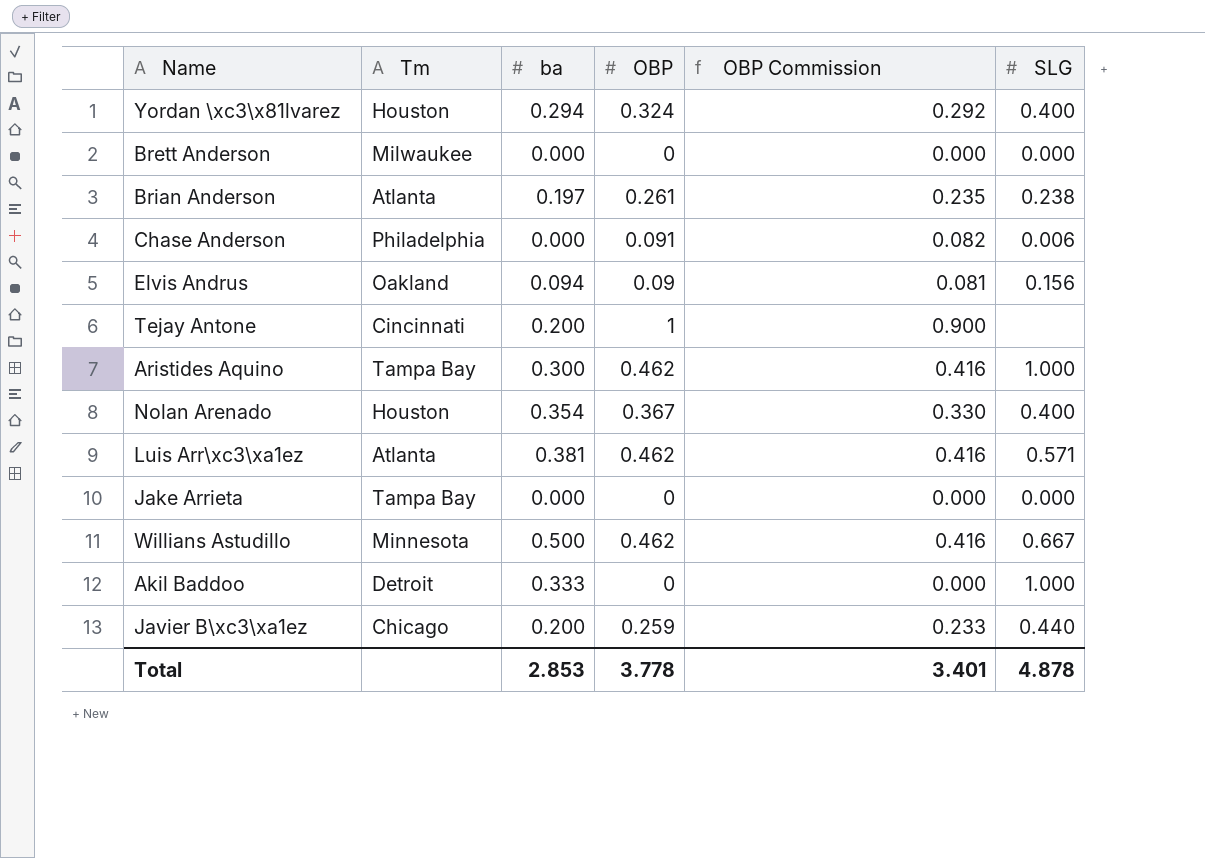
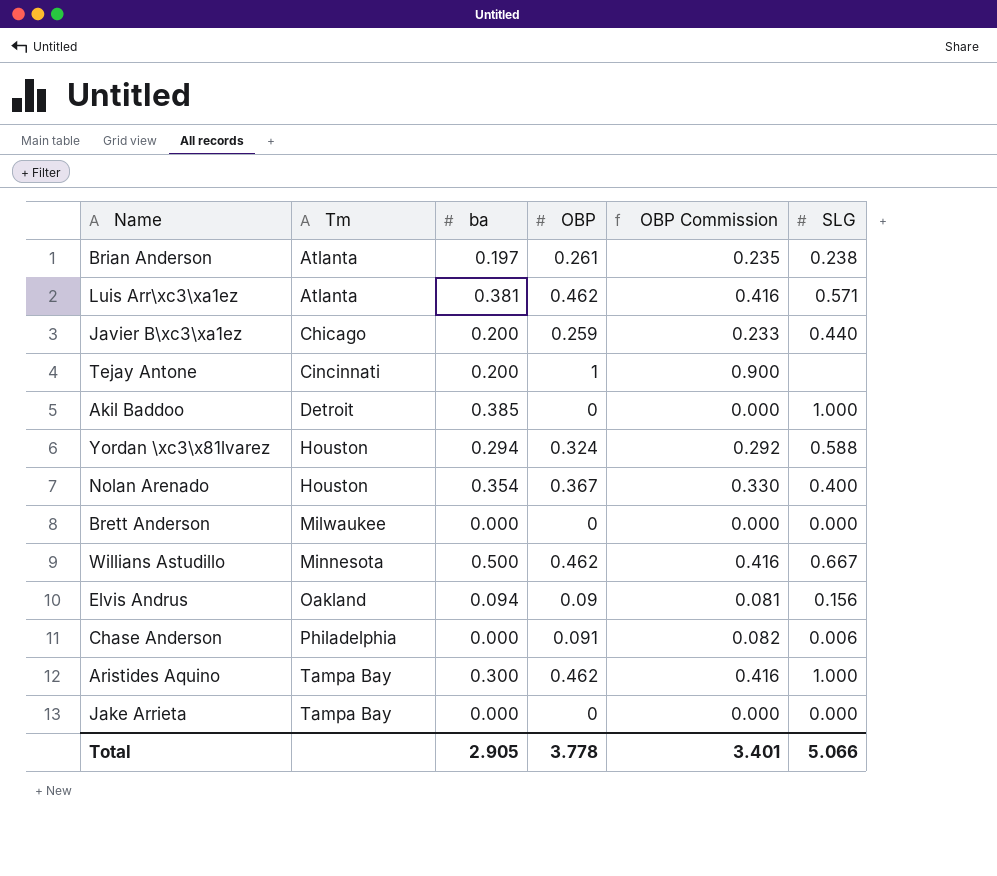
row order: none -> Tm ascending
Akil Baddoo | ba: 0.333 -> 0.385
Yordan \xc3\x81lvarez | SLG: 0.400 -> 0.588
Total | ba: 2.853 -> 2.905
Total | SLG: 4.878 -> 5.066

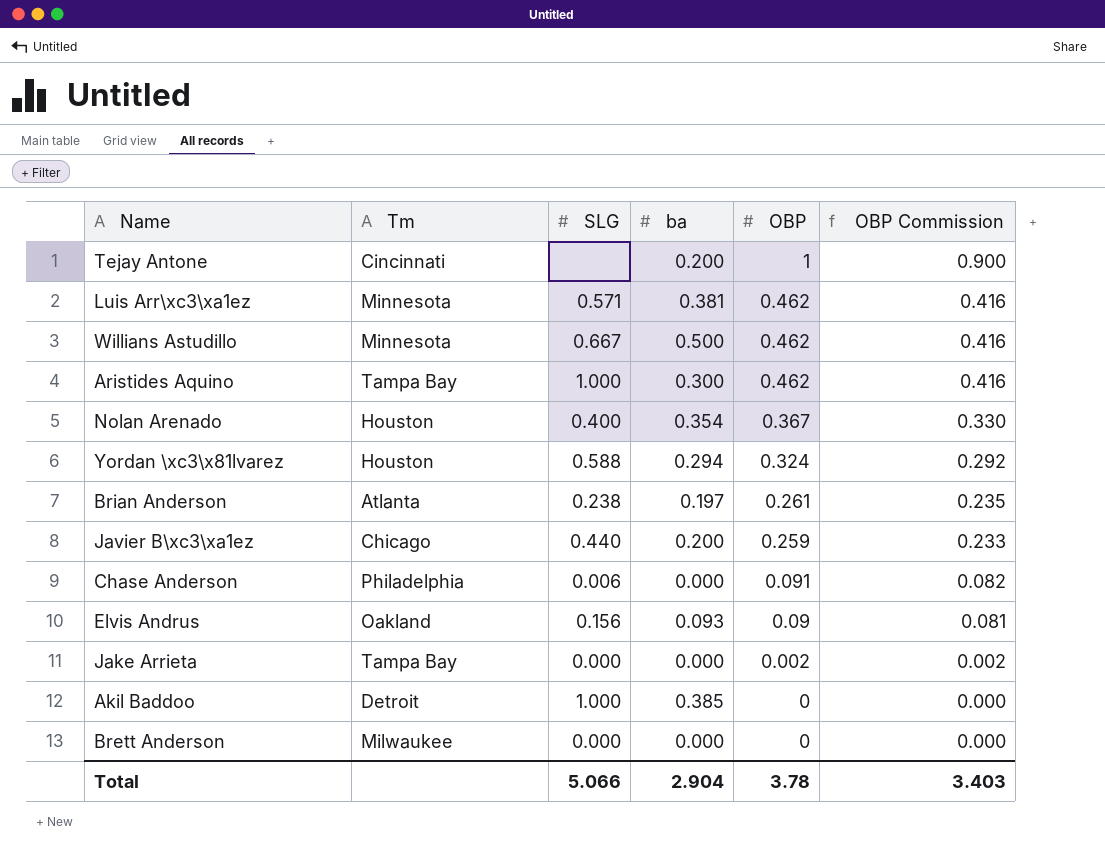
row order: Tm ascending -> OBP descending
column SLG | position: 6 -> 3
Luis Arr\xc3\xa1ez | Tm: Atlanta -> Minnesota
Elvis Andrus | ba: 0.094 -> 0.093
Jake Arrieta | OBP: 0 -> 0.002
Jake Arrieta | OBP Commission: 0.000 -> 0.002
Total | ba: 2.905 -> 2.904
Total | OBP: 3.778 -> 3.78
Total | OBP Commission: 3.401 -> 3.403

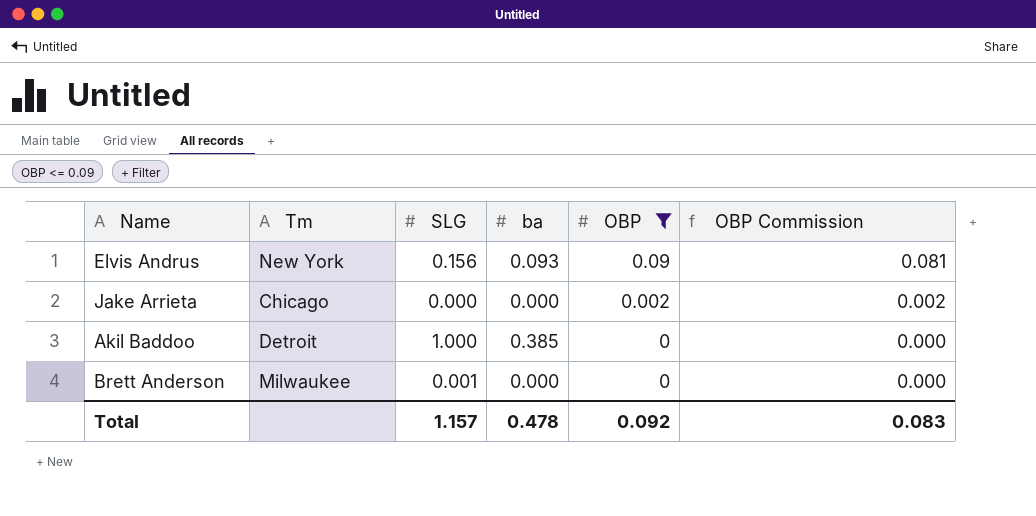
filter: none -> OBP <= 0.09
Elvis Andrus | Tm: Oakland -> New York
Jake Arrieta | Tm: Tampa Bay -> Chicago
Brett Anderson | SLG: 0.000 -> 0.001
Total | SLG: 5.066 -> 1.157
Total | ba: 2.904 -> 0.478
Total | OBP: 3.78 -> 0.092
Total | OBP Commission: 3.403 -> 0.083

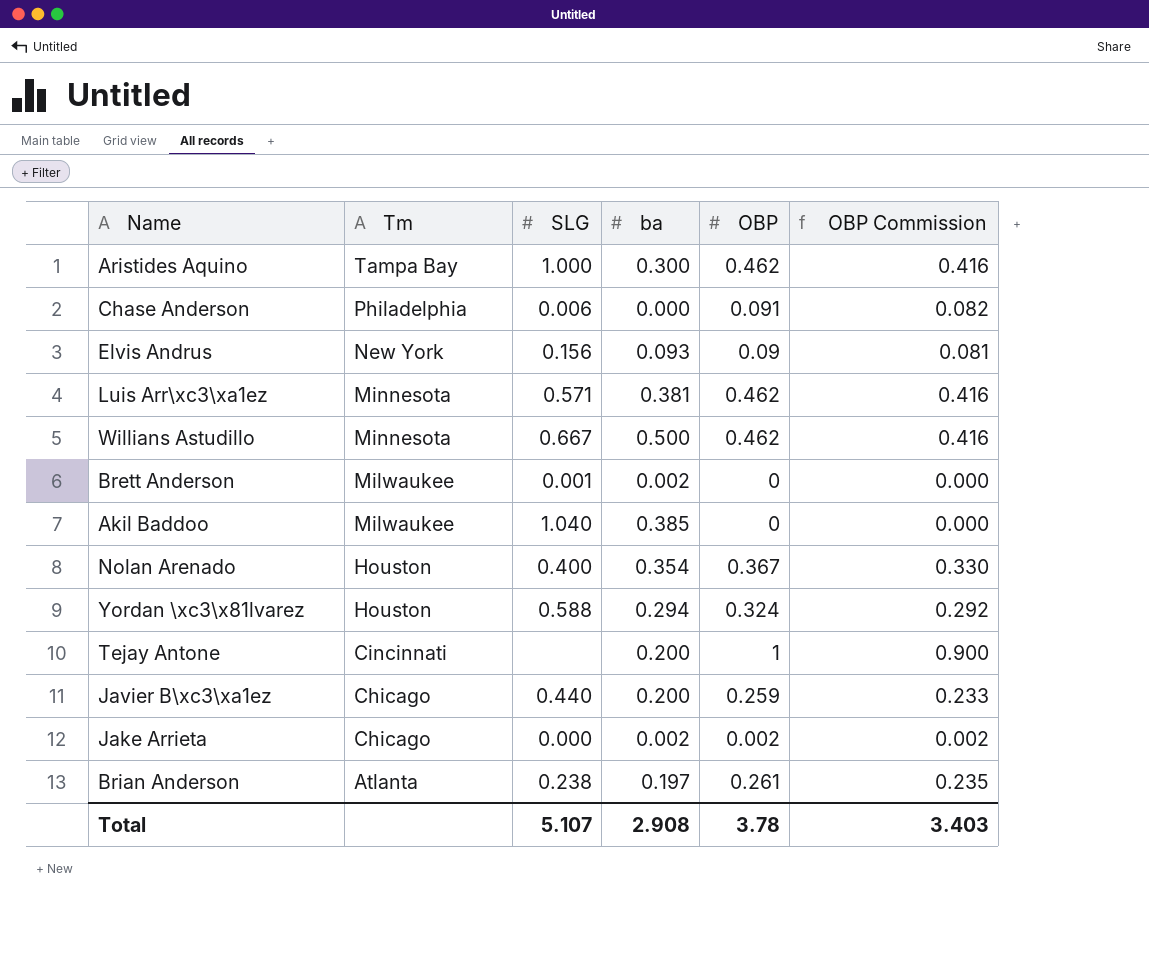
filter: OBP <= 0.09 -> none
row order: OBP descending -> Tm descending
Brett Anderson | ba: 0.000 -> 0.002
Akil Baddoo | Tm: Detroit -> Milwaukee
Akil Baddoo | SLG: 1.000 -> 1.040
Jake Arrieta | ba: 0.000 -> 0.002
Total | SLG: 1.157 -> 5.107
Total | ba: 0.478 -> 2.908
Total | OBP: 0.092 -> 3.78
Total | OBP Commission: 0.083 -> 3.403

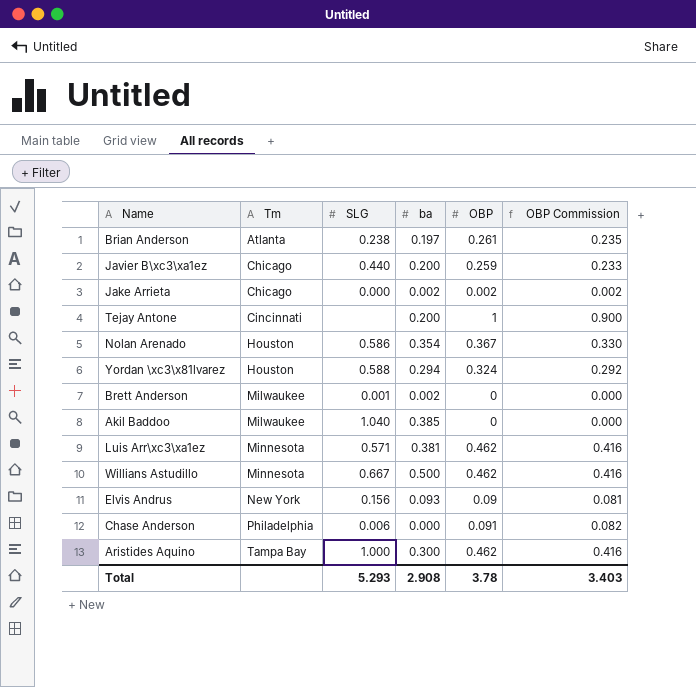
row order: Tm descending -> Tm ascending
Nolan Arenado | SLG: 0.400 -> 0.586
Total | SLG: 5.107 -> 5.293

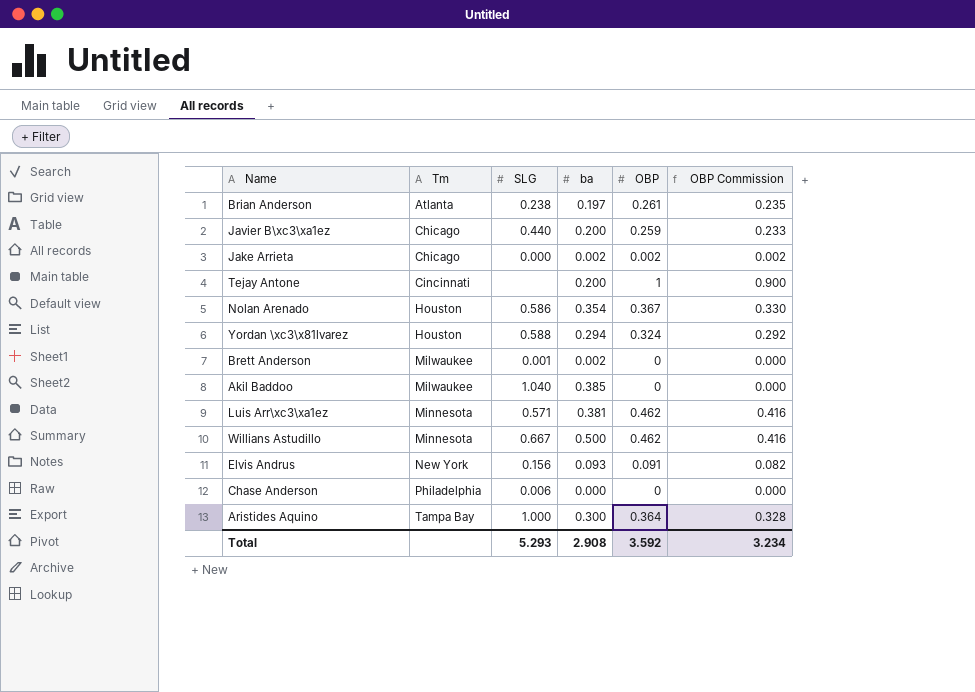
Elvis Andrus | OBP: 0.09 -> 0.091
Elvis Andrus | OBP Commission: 0.081 -> 0.082
Chase Anderson | OBP: 0.091 -> 0
Chase Anderson | OBP Commission: 0.082 -> 0.000
Aristides Aquino | OBP: 0.462 -> 0.364
Aristides Aquino | OBP Commission: 0.416 -> 0.328
Total | OBP: 3.78 -> 3.592
Total | OBP Commission: 3.403 -> 3.234

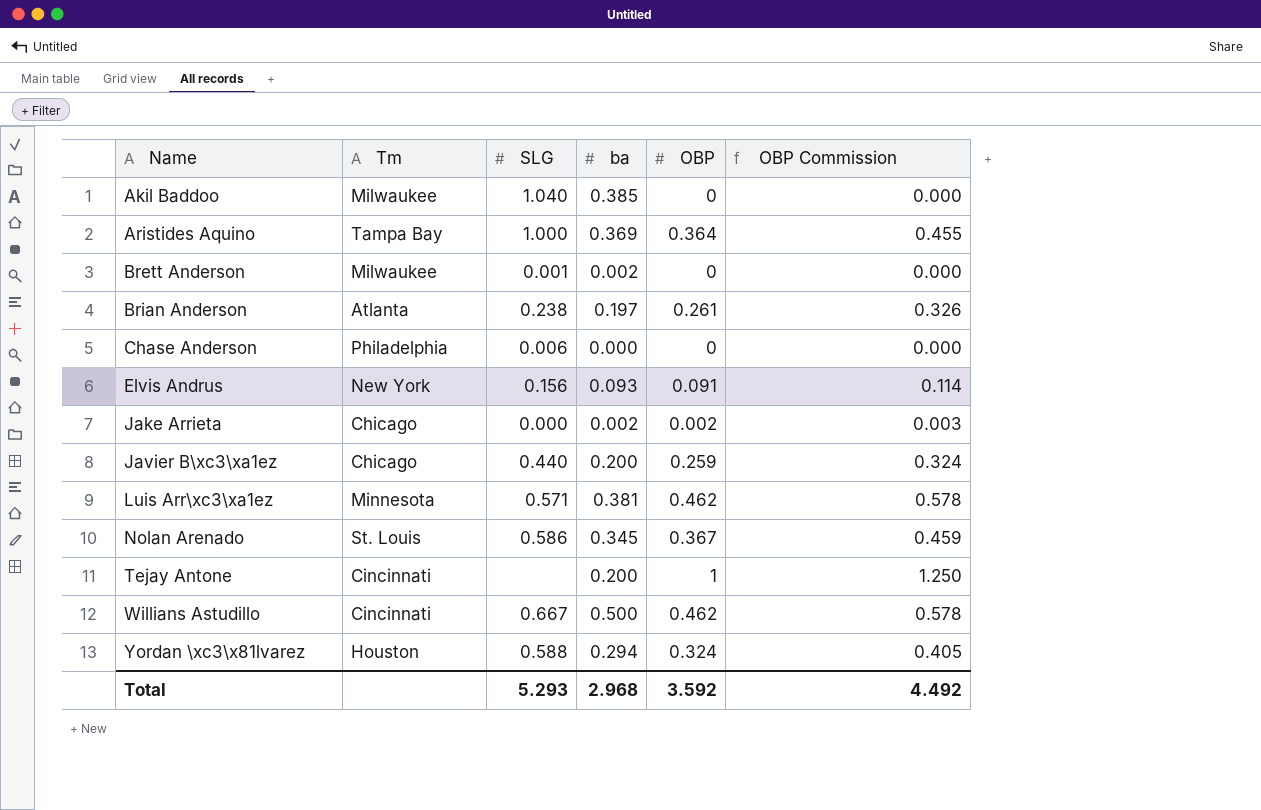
row order: Tm ascending -> Name ascending
column OBP Commission | formula: [OBP] * 0.9 -> [OBP] * 1.25
Aristides Aquino | ba: 0.300 -> 0.369
Nolan Arenado | Tm: Houston -> St. Louis
Nolan Arenado | ba: 0.354 -> 0.345
Willians Astudillo | Tm: Minnesota -> Cincinnati
Total | ba: 2.908 -> 2.968
Total | OBP Commission: 3.234 -> 4.492

